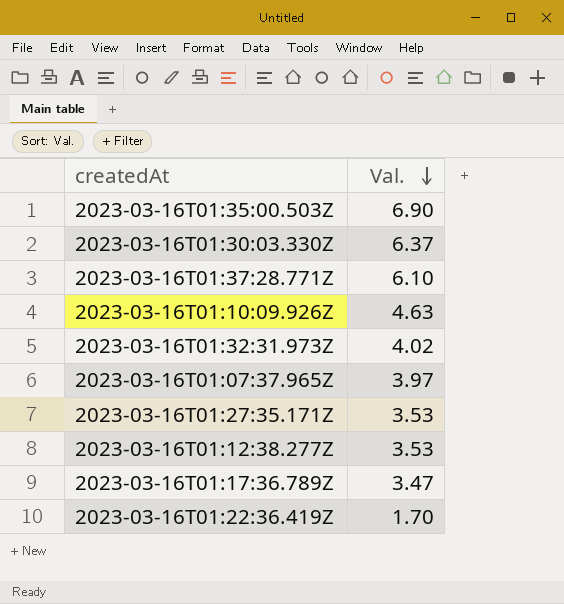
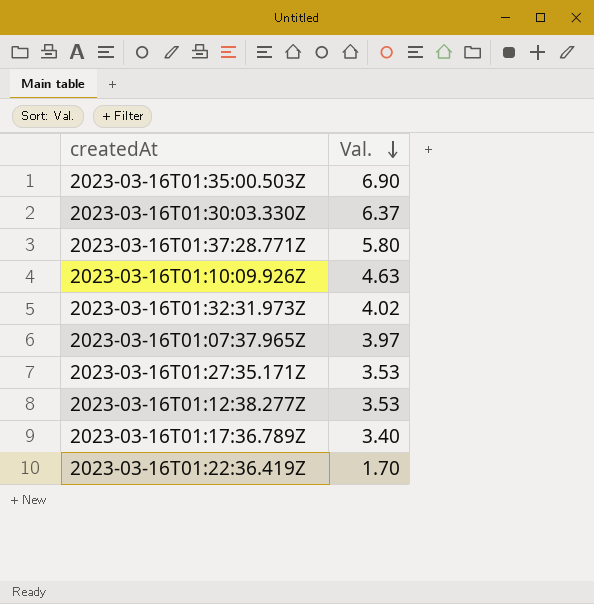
2023-03-16T01:37:28.771Z | Val.: 6.10 -> 5.80
2023-03-16T01:17:36.789Z | Val.: 3.47 -> 3.40

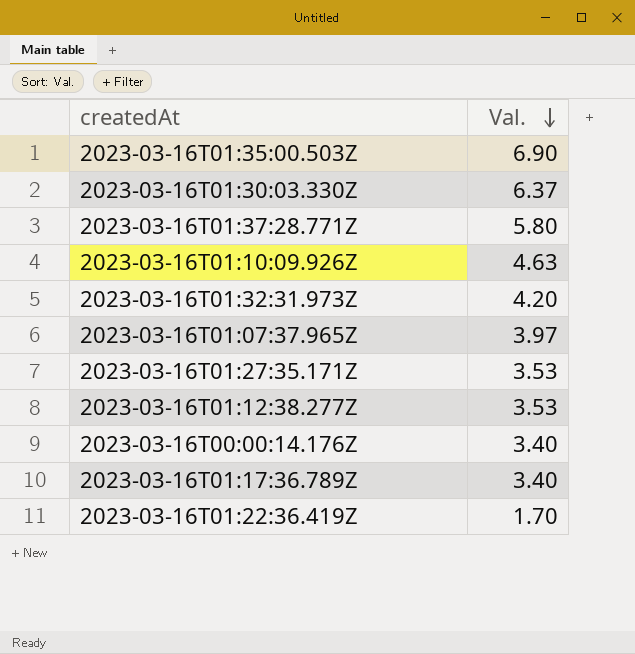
2023-03-16T01:32:31.973Z | Val.: 4.02 -> 4.20
row 2023-03-16T00:00:14.176Z: none -> 3.40

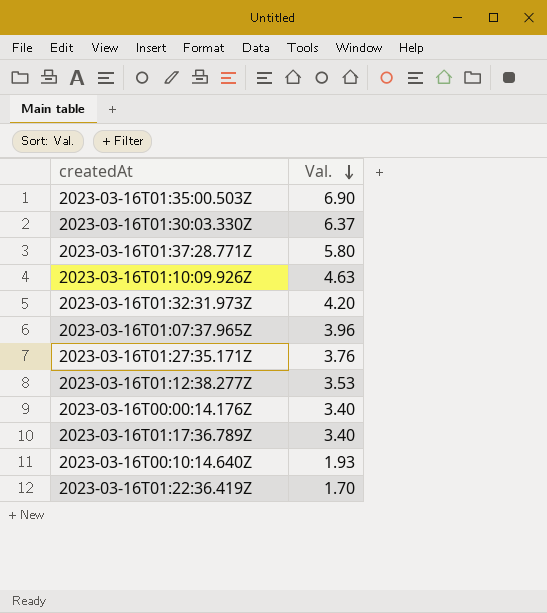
2023-03-16T01:07:37.965Z | Val.: 3.97 -> 3.96
2023-03-16T01:27:35.171Z | Val.: 3.53 -> 3.76
row 2023-03-16T00:10:14.640Z: none -> 1.93

